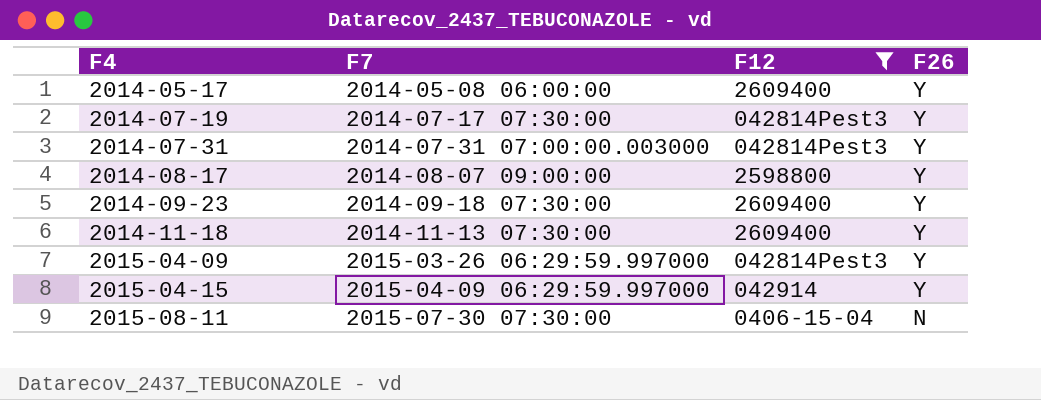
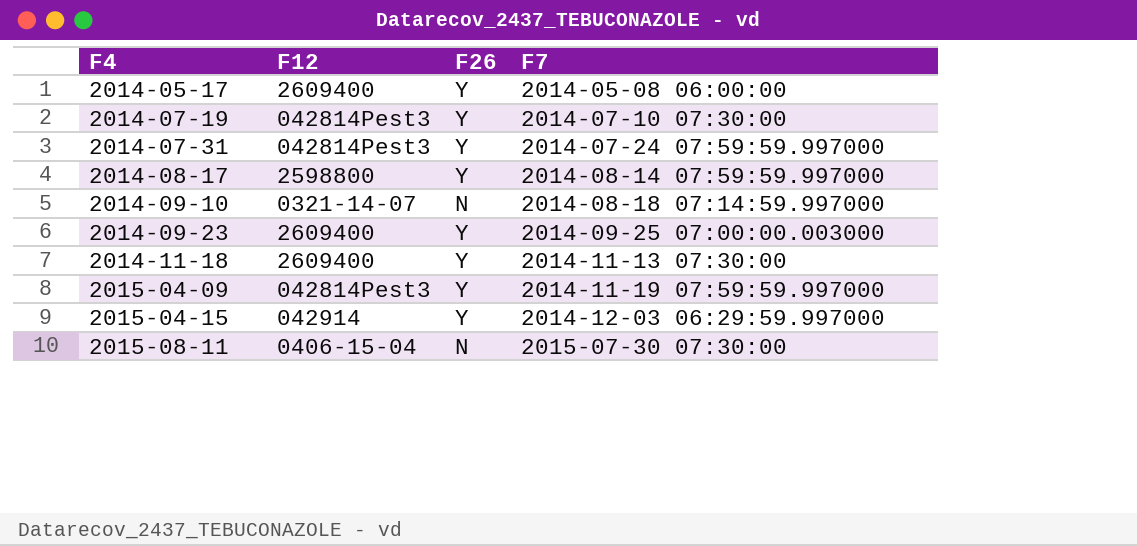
filter: F12 != 0321-14-07 -> none
column F7 | position: 2 -> 4
2014-07-19 | F7: 2014-07-17 07:30:00 -> 2014-07-10 07:30:00
2014-07-31 | F7: 2014-07-31 07:00:00.003000 -> 2014-07-24 07:59:59.997000
2014-08-17 | F7: 2014-08-07 09:00:00 -> 2014-08-14 07:59:59.997000
2014-09-23 | F7: 2014-09-18 07:30:00 -> 2014-09-25 07:00:00.003000
2015-04-09 | F7: 2015-03-26 06:29:59.997000 -> 2014-11-19 07:59:59.997000
2015-04-15 | F7: 2015-04-09 06:29:59.997000 -> 2014-12-03 06:29:59.997000

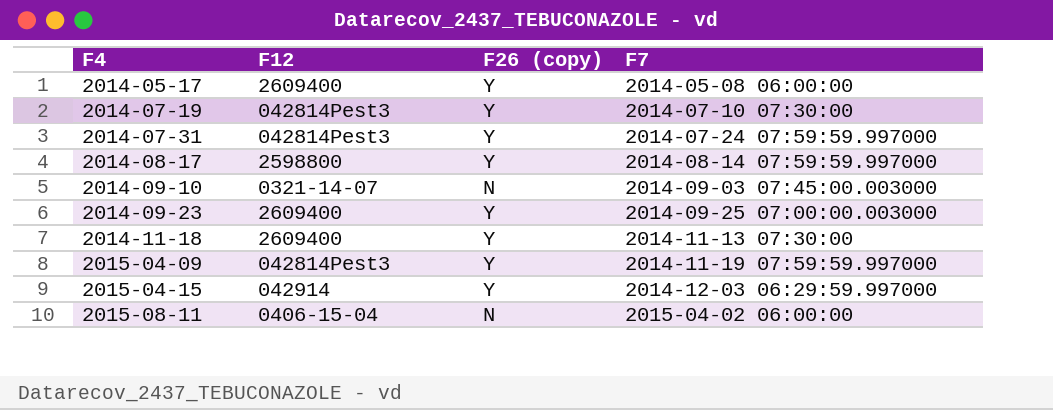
column name: F26 -> F26 (copy)
2014-09-10 | F7: 2014-08-18 07:14:59.997000 -> 2014-09-03 07:45:00.003000
2015-08-11 | F7: 2015-07-30 07:30:00 -> 2015-04-02 06:00:00

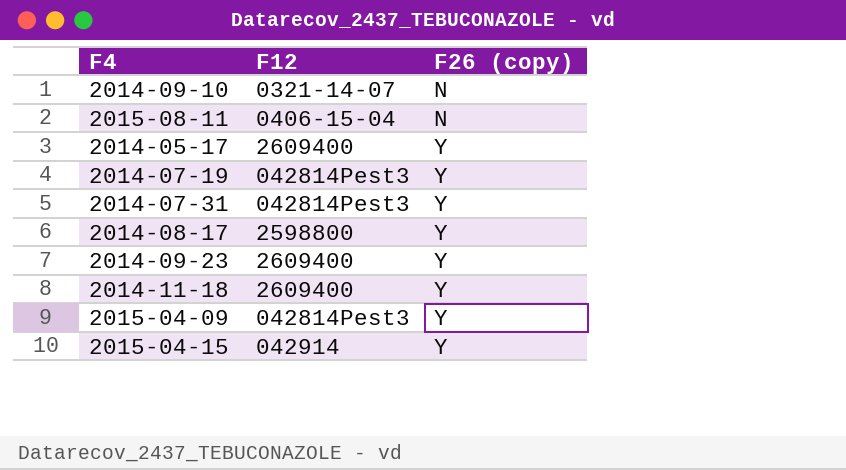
row order: F4 ascending -> F26 (copy) ascending
column F7 | position: 4 -> none

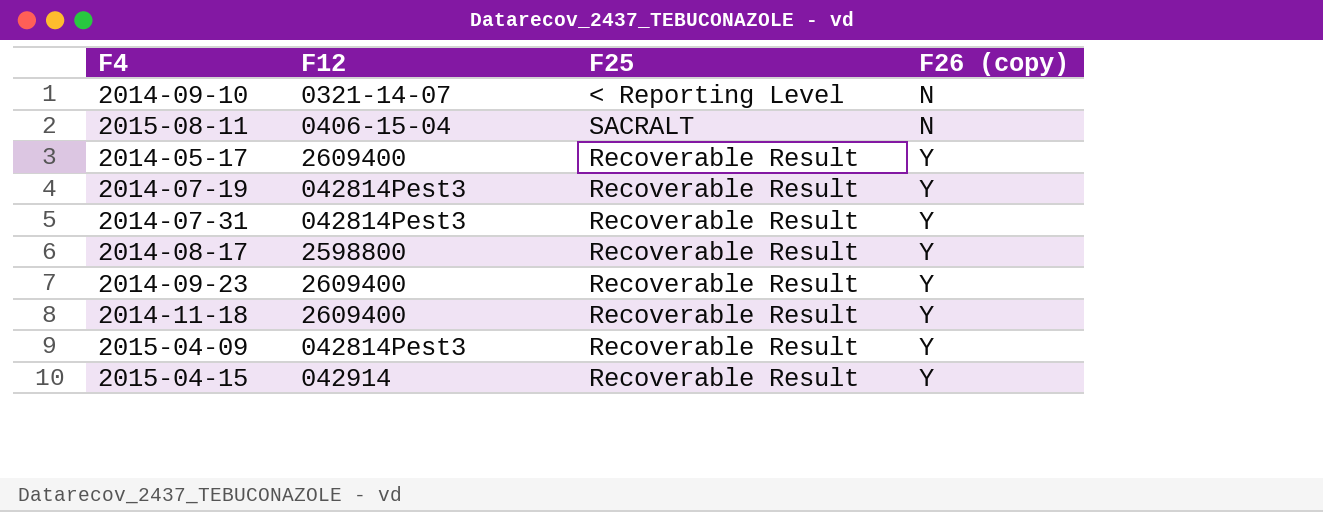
column F25 | position: none -> 3

